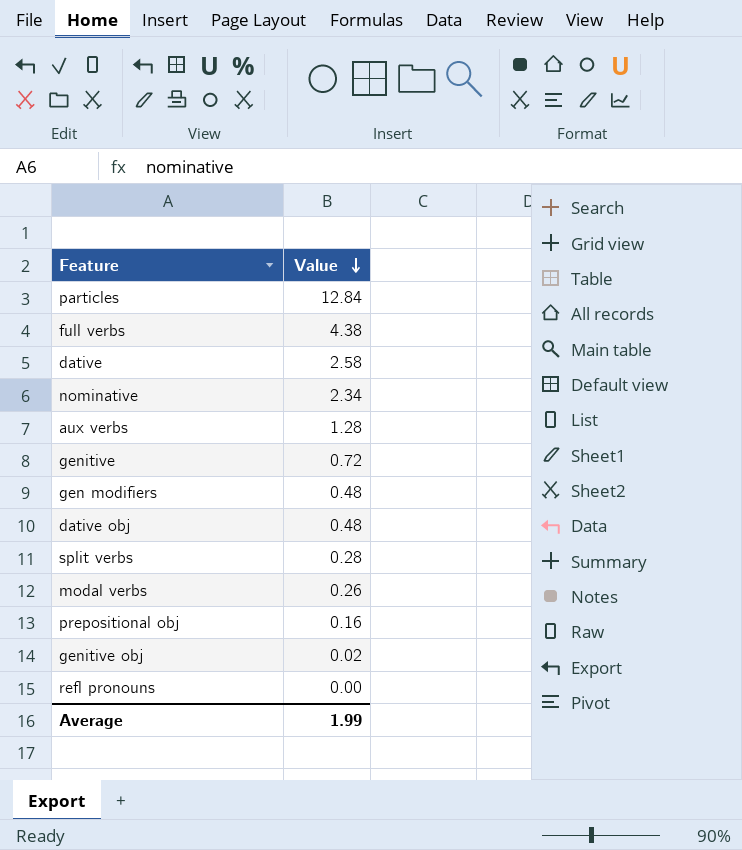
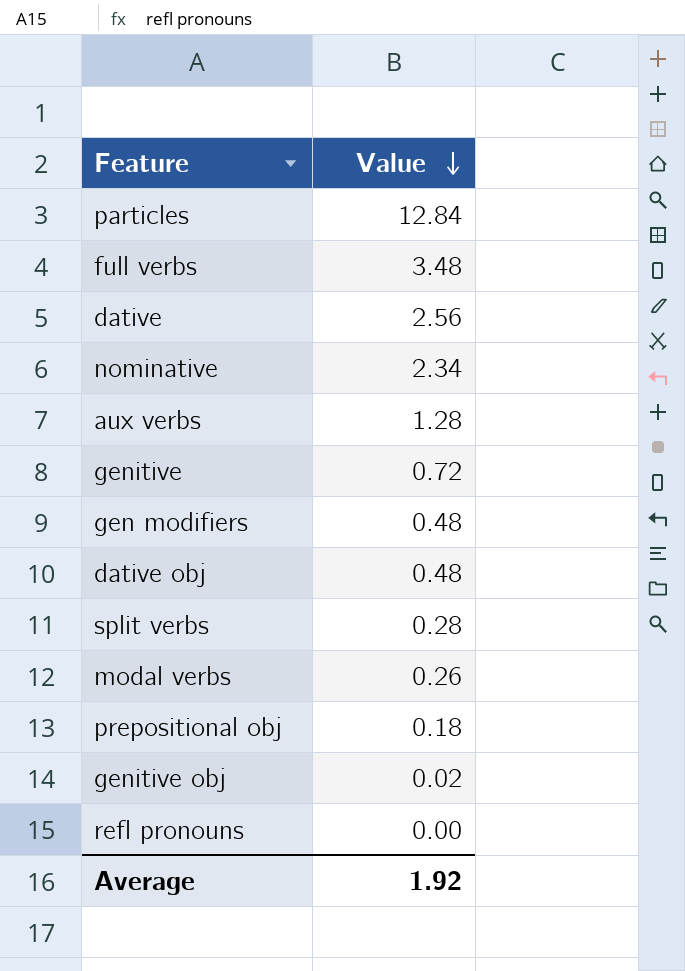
full verbs | Value: 4.38 -> 3.48
dative | Value: 2.58 -> 2.56
prepositional obj | Value: 0.16 -> 0.18
Average | Value: 1.99 -> 1.92

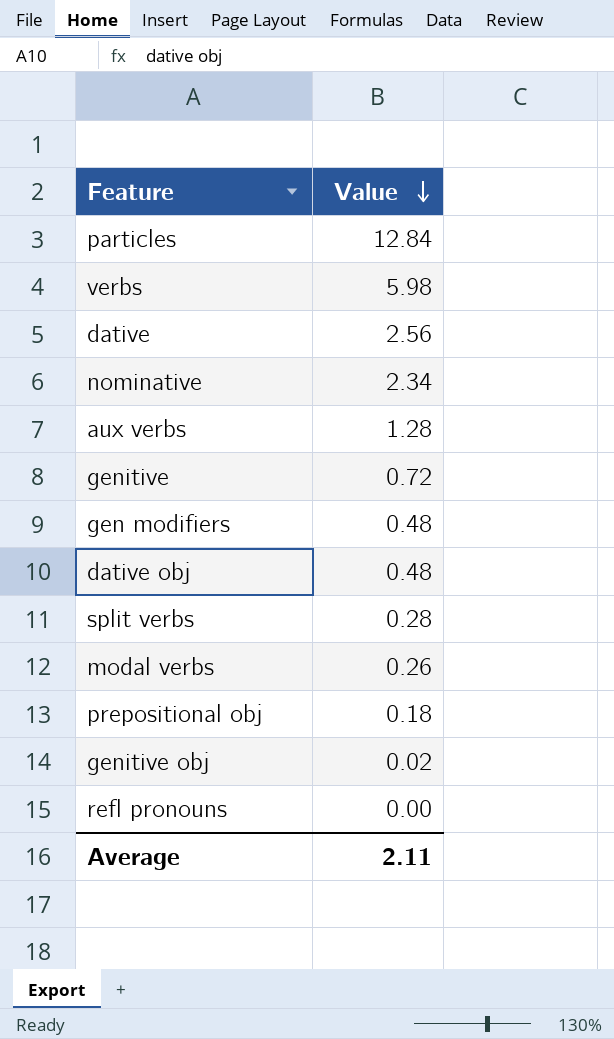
row full verbs: 3.48 -> none
row verbs: none -> 5.98
Average | Value: 1.92 -> 2.11

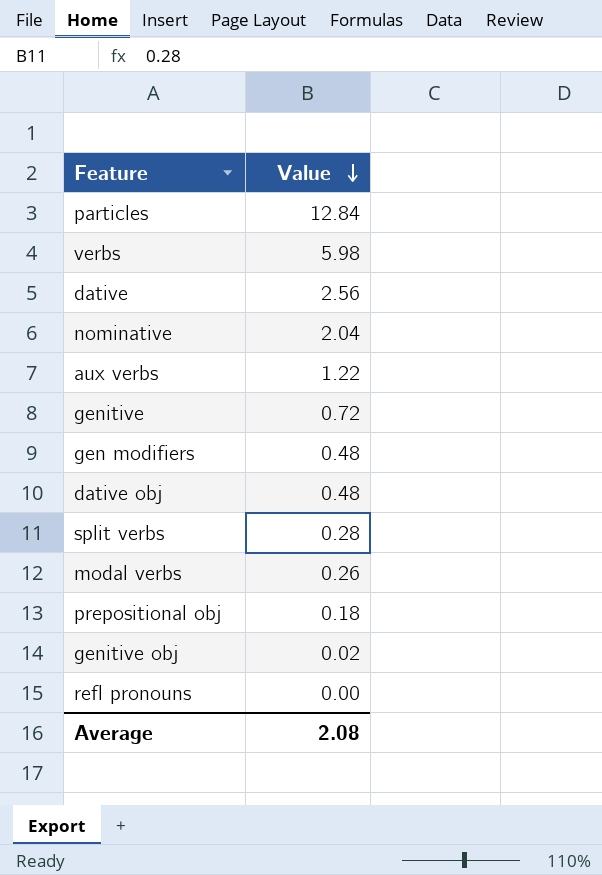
nominative | Value: 2.34 -> 2.04
aux verbs | Value: 1.28 -> 1.22
Average | Value: 2.11 -> 2.08

